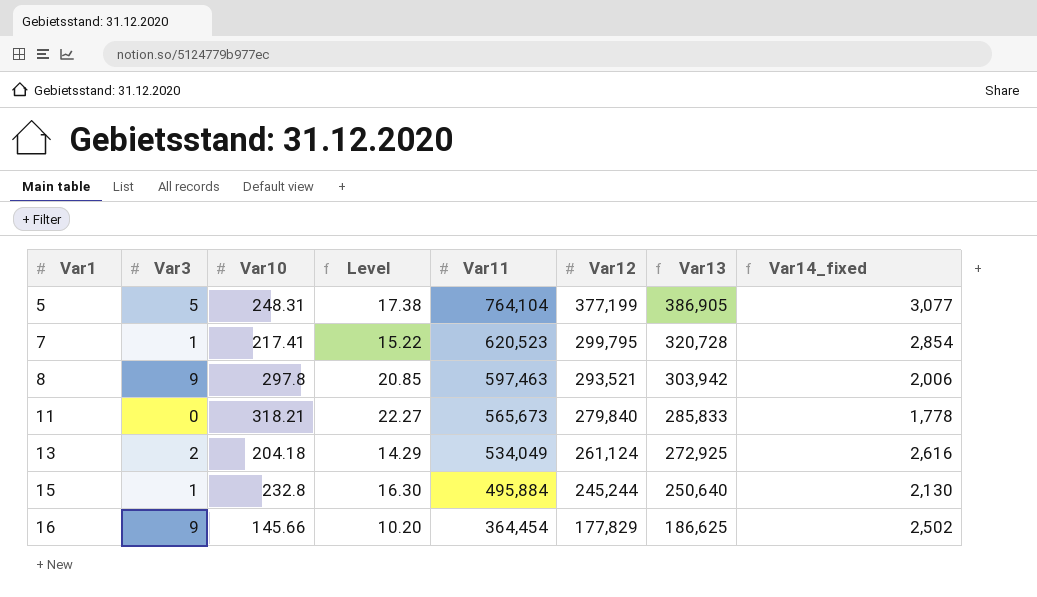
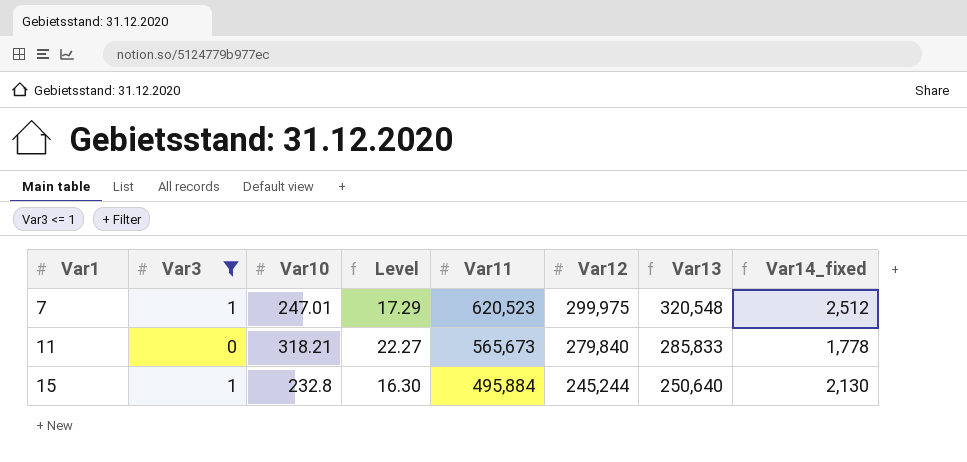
filter: none -> Var3 <= 1
7 | Var10: 217.41 -> 247.01
7 | Level: 15.22 -> 17.29
7 | Var12: 299,795 -> 299,975
7 | Var13: 320,728 -> 320,548
7 | Var14_fixed: 2,854 -> 2,512

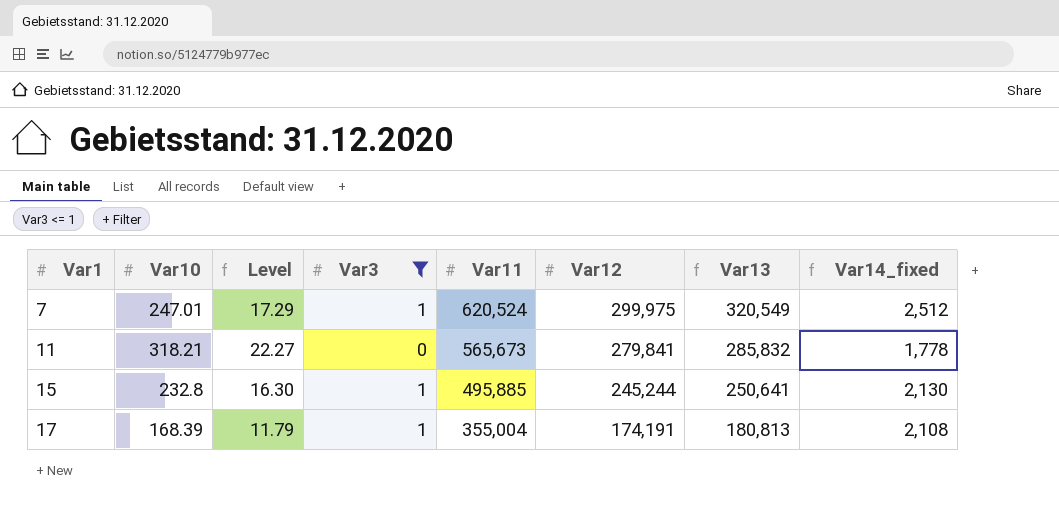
column Var3 | position: 2 -> 4
7 | Var11: 620,523 -> 620,524
7 | Var13: 320,548 -> 320,549
11 | Var12: 279,840 -> 279,841
11 | Var13: 285,833 -> 285,832
15 | Var11: 495,884 -> 495,885
15 | Var13: 250,640 -> 250,641
row 17: none -> 168.39 | 11.79 | 1 | 355,004 | 174,191 | 180,813 | 2,108

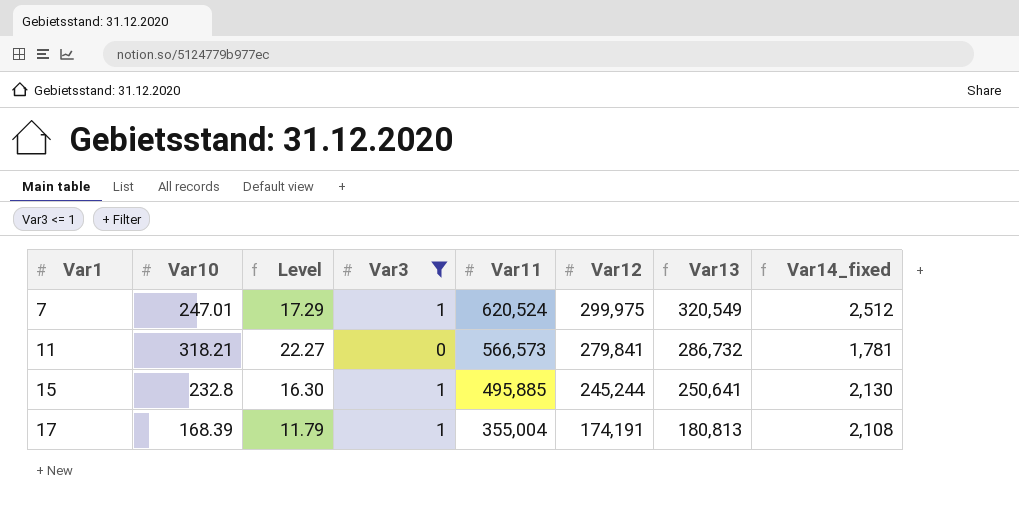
11 | Var11: 565,673 -> 566,573
11 | Var13: 285,832 -> 286,732
11 | Var14_fixed: 1,778 -> 1,781

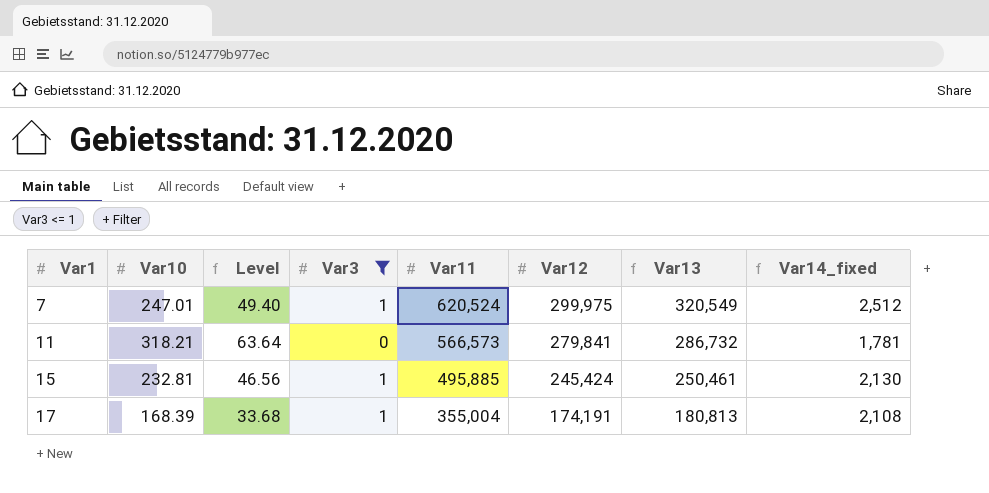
column Level | formula: [Var10] * 0.07 -> [Var10] * 0.2
15 | Var10: 232.8 -> 232.81
15 | Var12: 245,244 -> 245,424
15 | Var13: 250,641 -> 250,461

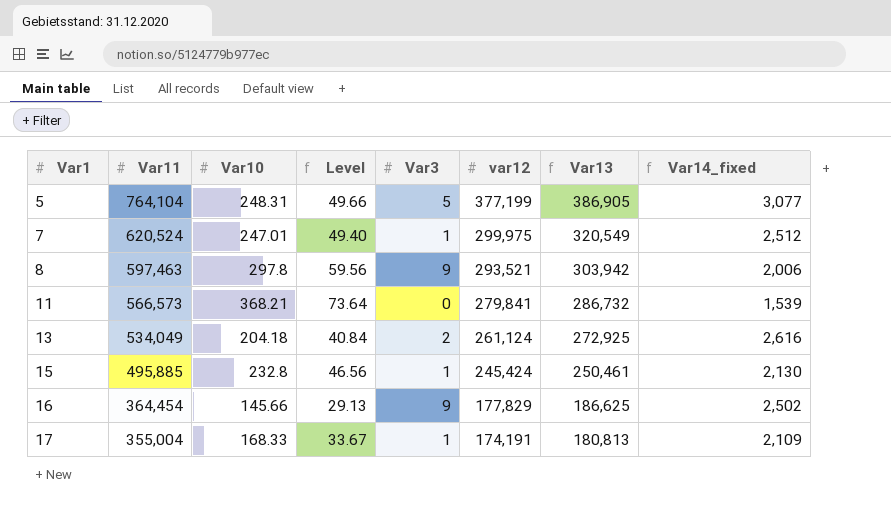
filter: Var3 <= 1 -> none
column Var11 | position: 5 -> 2
column name: Var12 -> var12
11 | Var10: 318.21 -> 368.21
11 | Level: 63.64 -> 73.64
11 | Var14_fixed: 1,781 -> 1,539
15 | Var10: 232.81 -> 232.8
17 | Var10: 168.39 -> 168.33
17 | Level: 33.68 -> 33.67
17 | Var14_fixed: 2,108 -> 2,109

